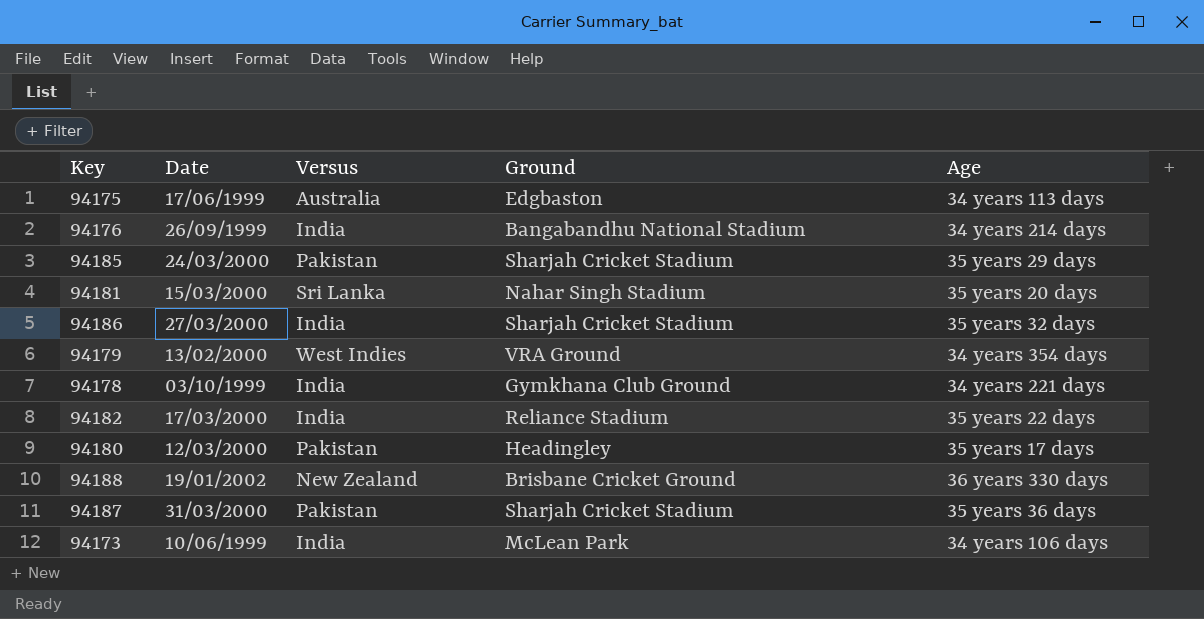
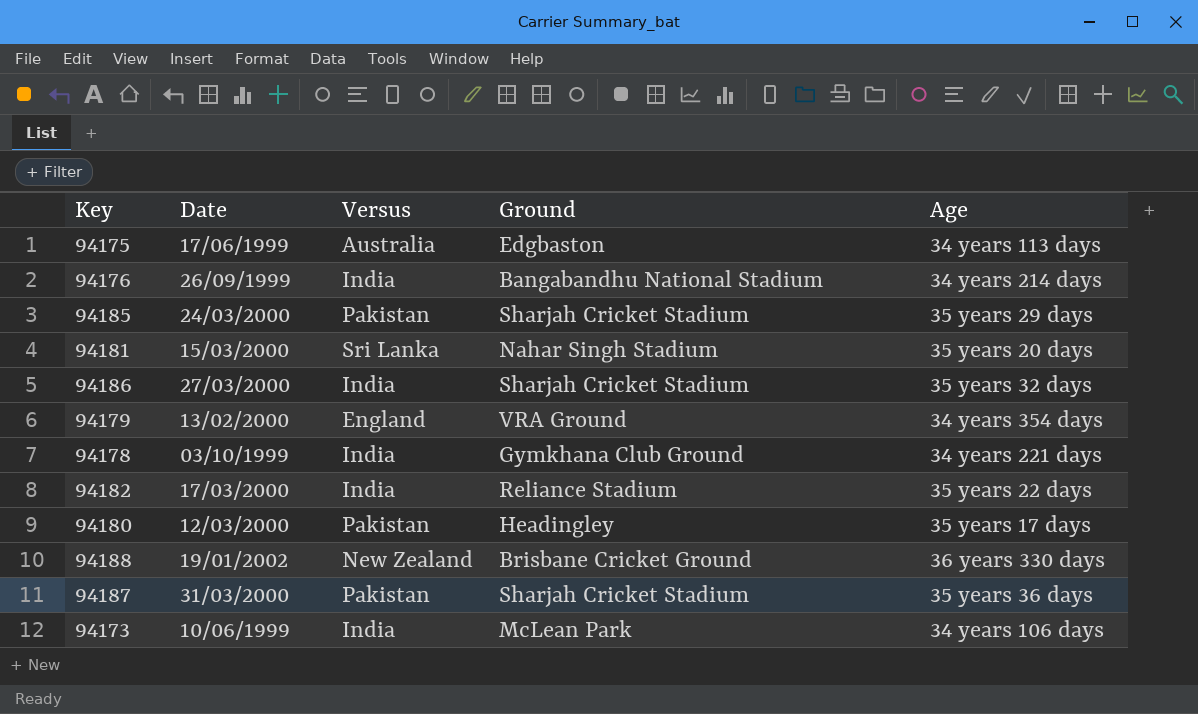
94179 | Versus: West Indies -> England

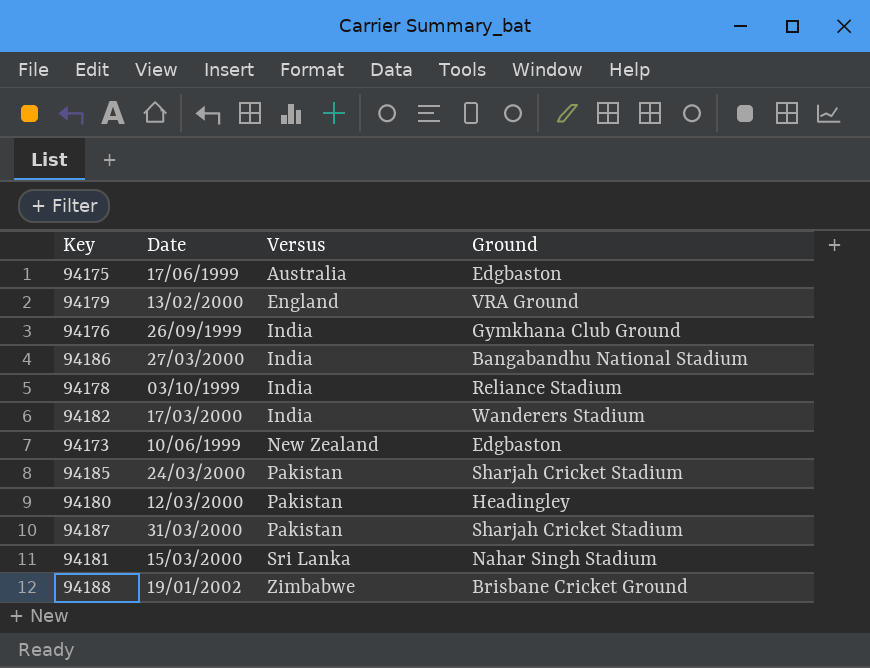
row order: none -> Versus ascending
column Age | position: 5 -> none
94176 | Ground: Bangabandhu National Stadium -> Gymkhana Club Ground
94186 | Ground: Sharjah Cricket Stadium -> Bangabandhu National Stadium
94178 | Ground: Gymkhana Club Ground -> Reliance Stadium
94182 | Ground: Reliance Stadium -> Wanderers Stadium
94173 | Versus: India -> New Zealand
94173 | Ground: McLean Park -> Edgbaston
94188 | Versus: New Zealand -> Zimbabwe

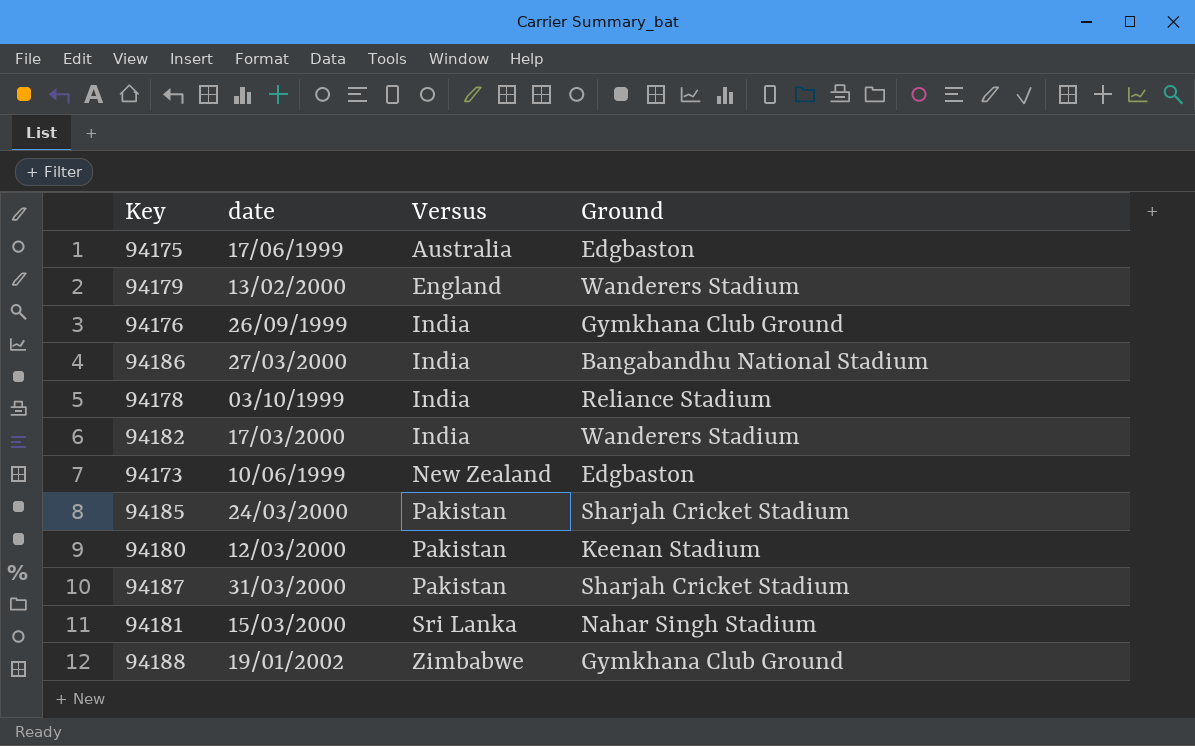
column name: Date -> date
94179 | Ground: VRA Ground -> Wanderers Stadium
94180 | Ground: Headingley -> Keenan Stadium
94188 | Ground: Brisbane Cricket Ground -> Gymkhana Club Ground

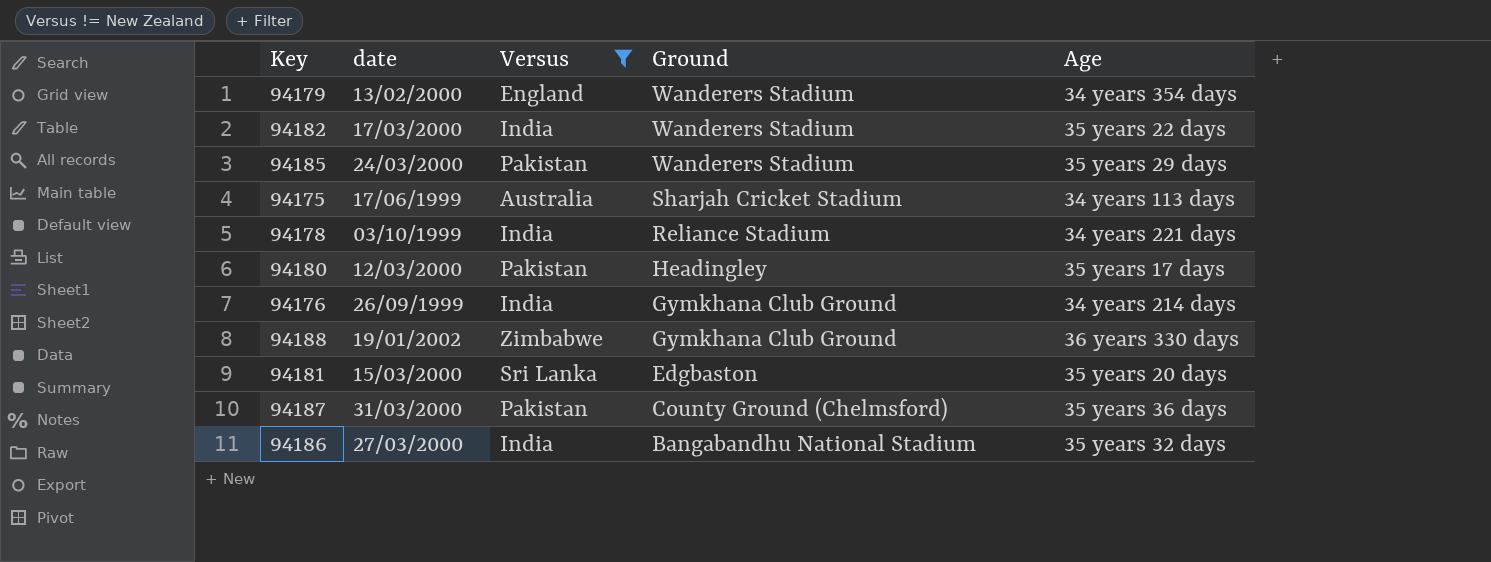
filter: none -> Versus != New Zealand
row order: Versus ascending -> Ground descending
column Age | position: none -> 5
94185 | Ground: Sharjah Cricket Stadium -> Wanderers Stadium
94175 | Ground: Edgbaston -> Sharjah Cricket Stadium
94180 | Ground: Keenan Stadium -> Headingley
94181 | Ground: Nahar Singh Stadium -> Edgbaston
94187 | Ground: Sharjah Cricket Stadium -> County Ground (Chelmsford)

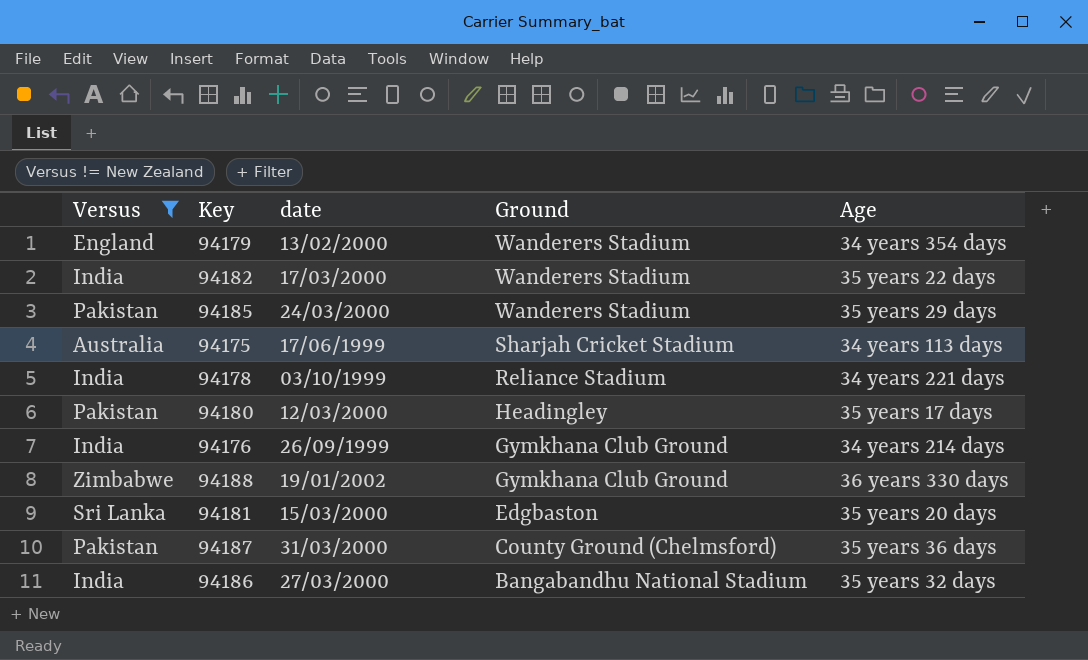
column Versus | position: 3 -> 1

